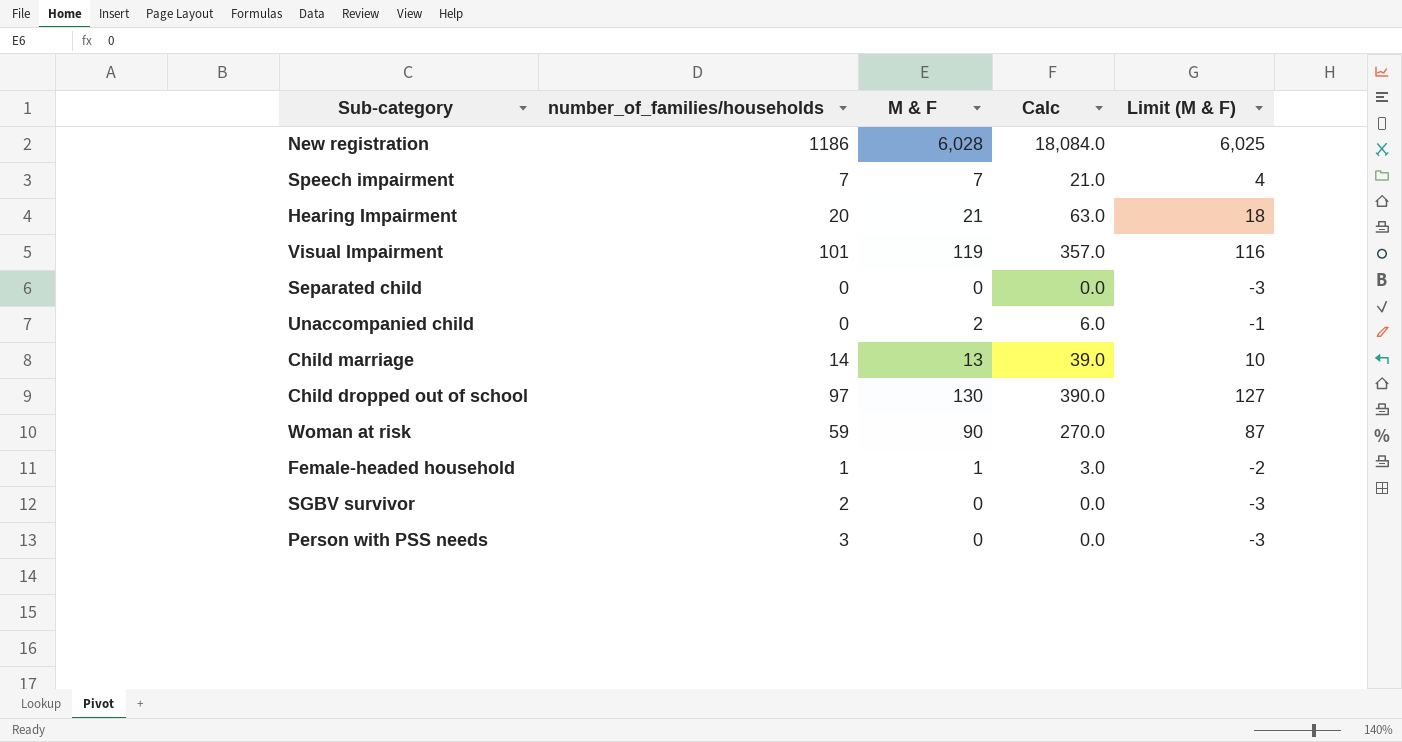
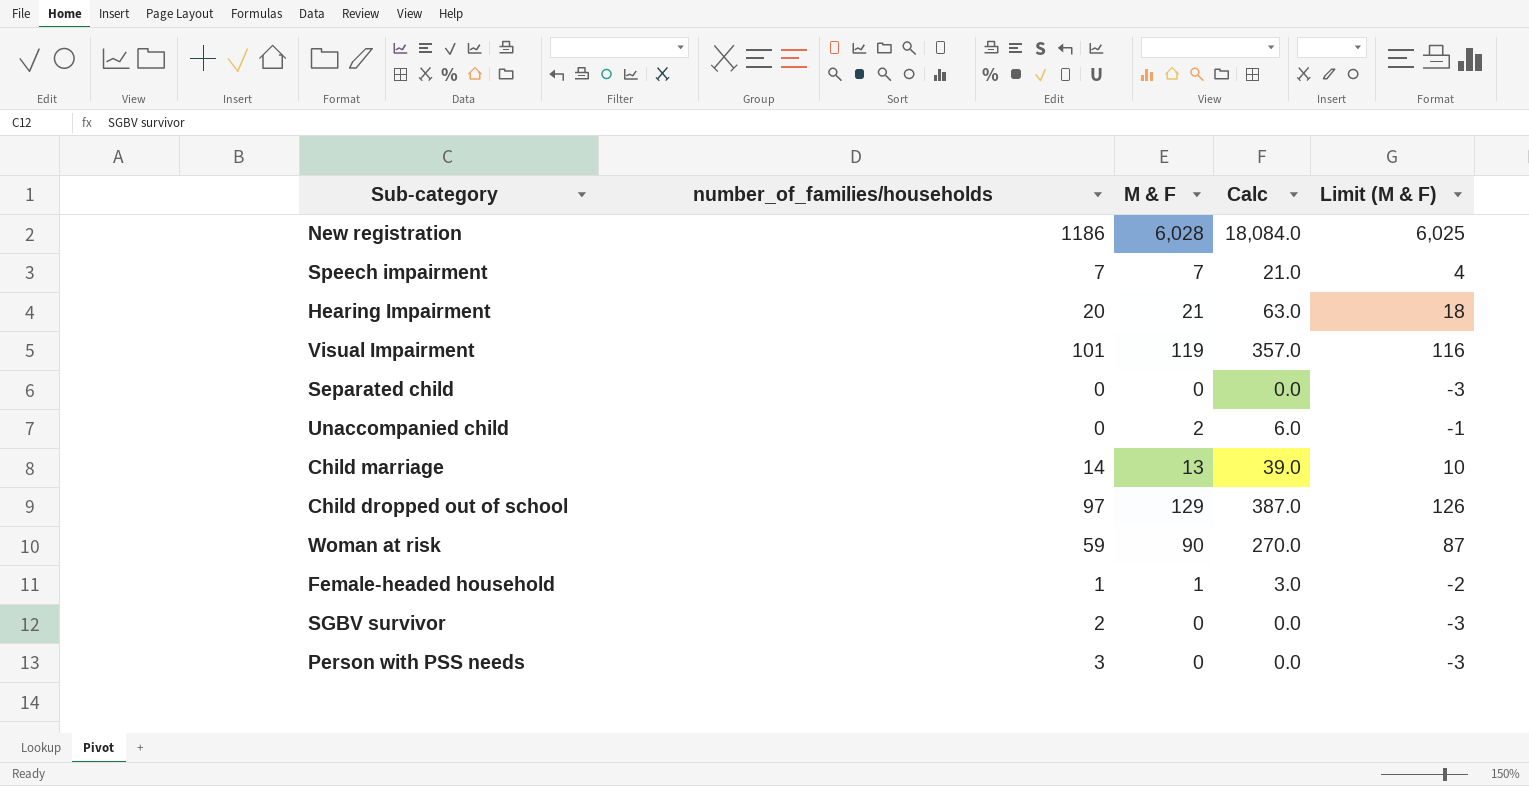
Child dropped out of school | M & F: 130 -> 129
Child dropped out of school | Calc: 390.0 -> 387.0
Child dropped out of school | Limit (M & F): 127 -> 126

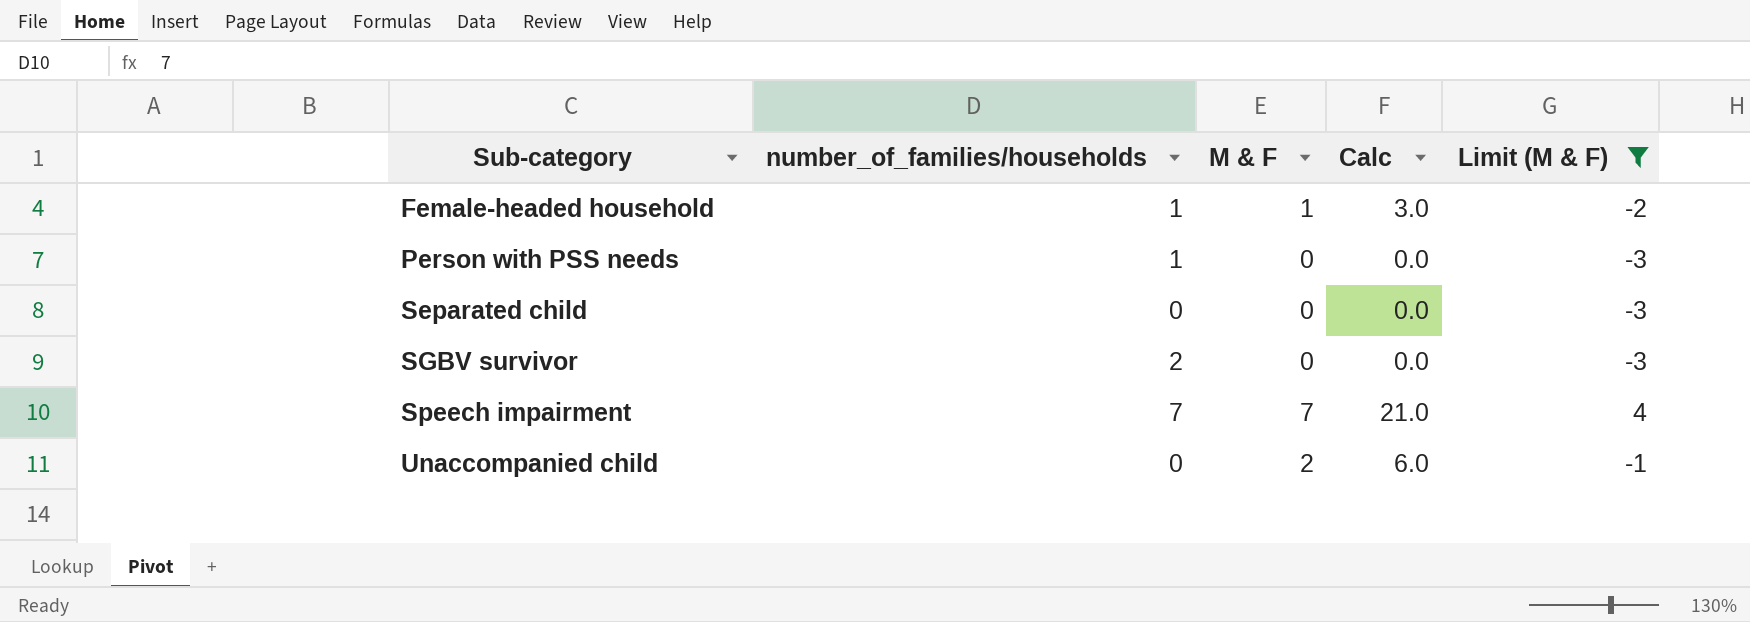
filter: none -> Limit (M & F) <= 4
row order: none -> Sub-category ascending
Person with PSS needs | number_of_families/households: 3 -> 1

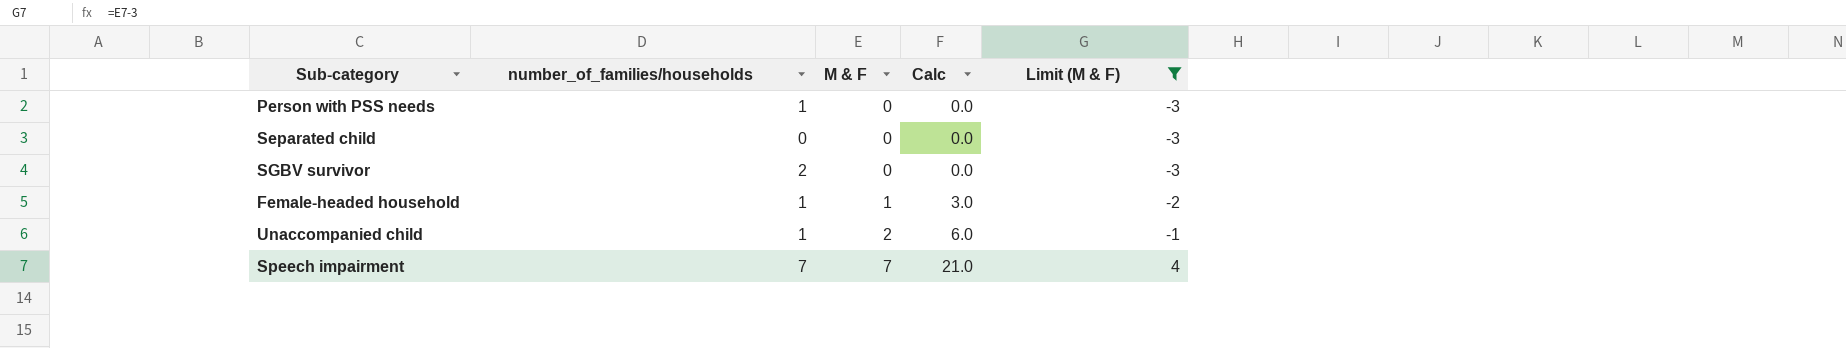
row order: Sub-category ascending -> M & F ascending
Unaccompanied child | number_of_families/households: 0 -> 1

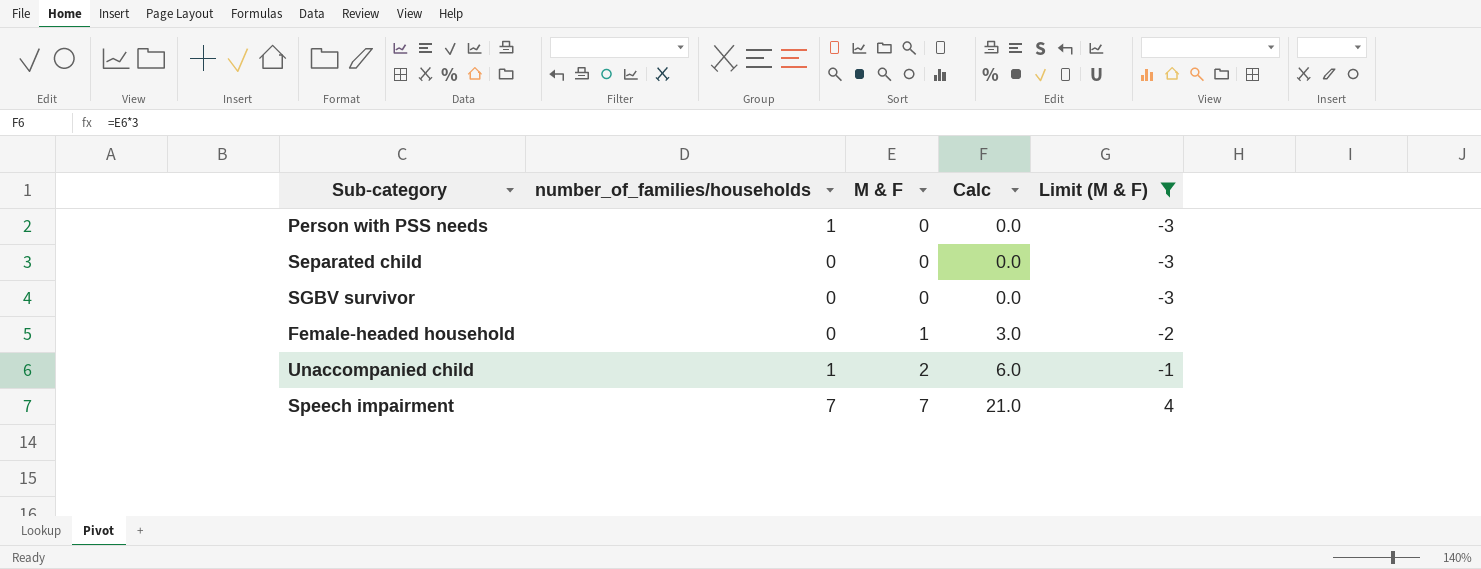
SGBV survivor | number_of_families/households: 2 -> 0
Female-headed household | number_of_families/households: 1 -> 0

